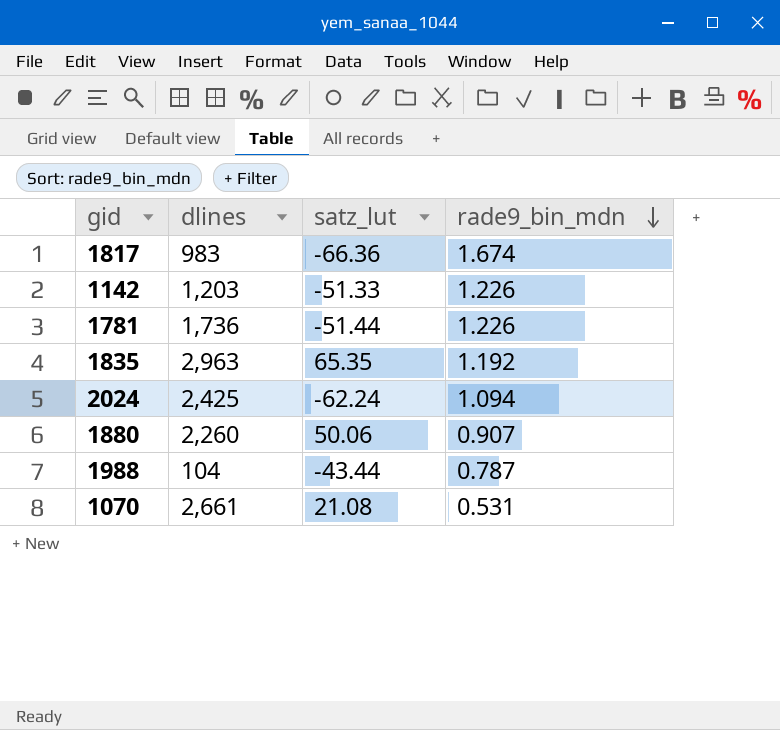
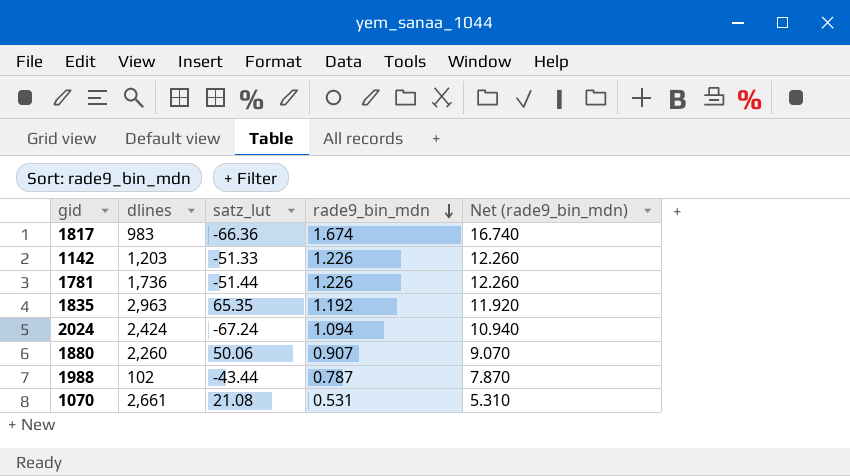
column Net (rade9_bin_mdn) | formula: none -> [rade9_bin_mdn] * 10
2024 | dlines: 2,425 -> 2,424
2024 | satz_lut: -62.24 -> -67.24
1988 | dlines: 104 -> 102

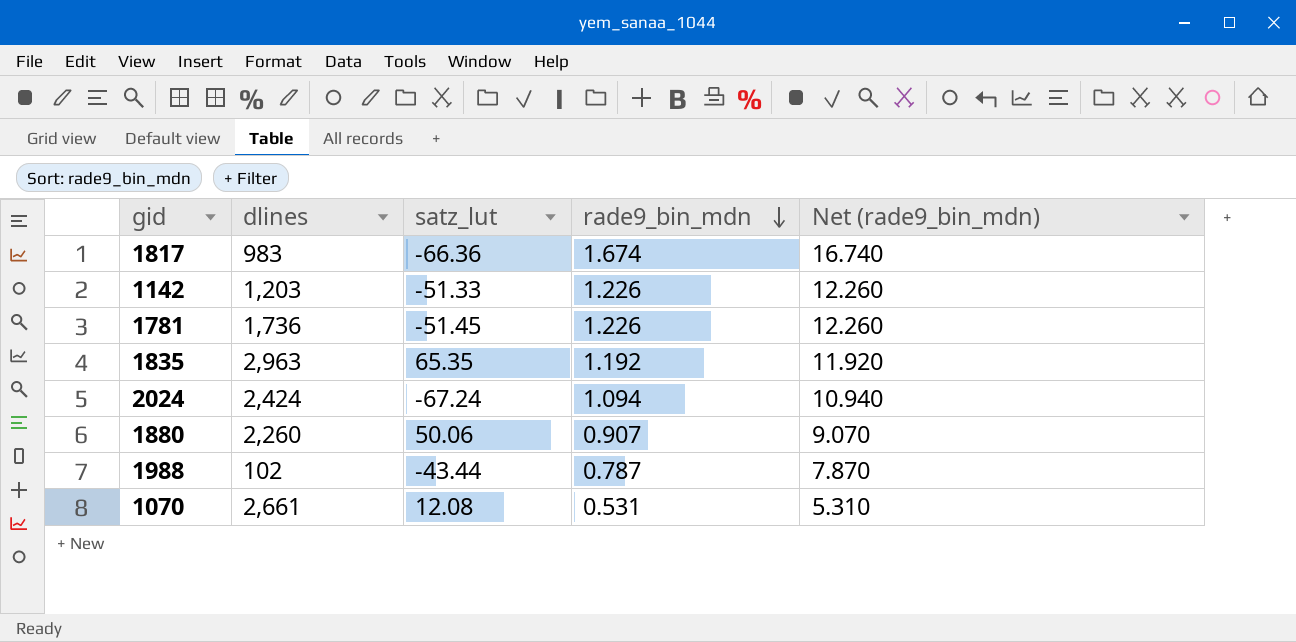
1781 | satz_lut: -51.44 -> -51.45
1070 | satz_lut: 21.08 -> 12.08

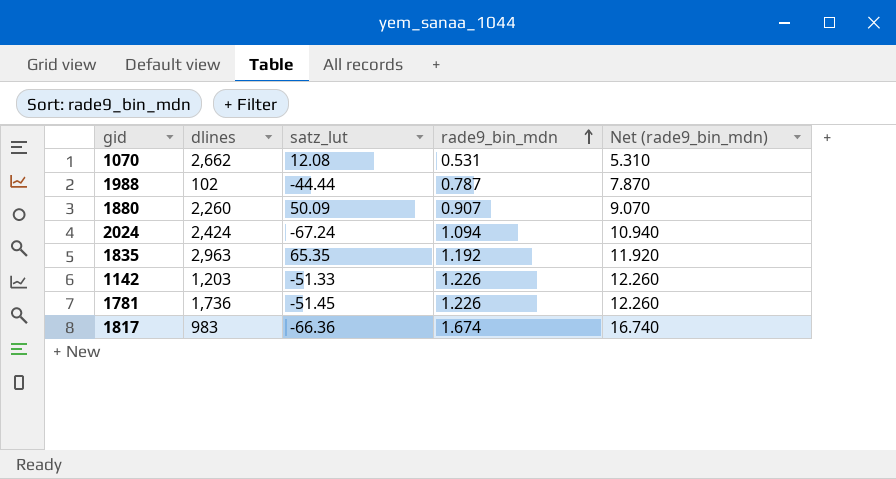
row order: rade9_bin_mdn descending -> rade9_bin_mdn ascending
1070 | dlines: 2,661 -> 2,662
1988 | satz_lut: -43.44 -> -44.44
1880 | satz_lut: 50.06 -> 50.09

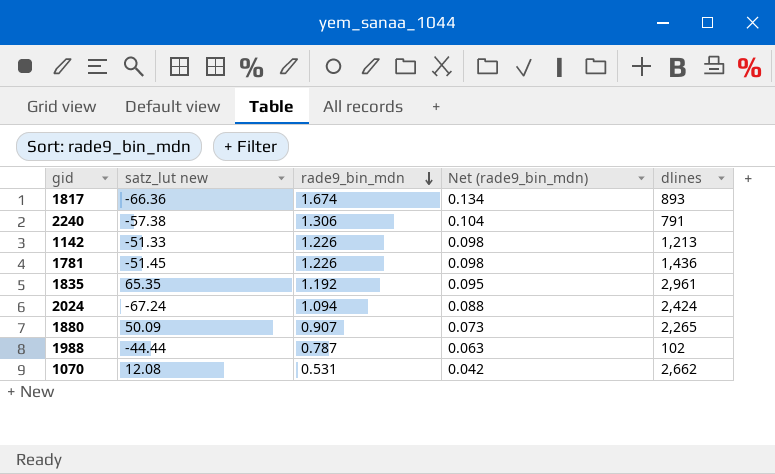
row order: rade9_bin_mdn ascending -> rade9_bin_mdn descending
column name: satz_lut -> satz_lut new
column Net (rade9_bin_mdn) | formula: [rade9_bin_mdn] * 10 -> [rade9_bin_mdn] * 0.08
column dlines | position: 2 -> 5
1817 | dlines: 983 -> 893
row 2240: none -> -57.38 | 1.306 | 0.104 | 791
1142 | dlines: 1,203 -> 1,213
1781 | dlines: 1,736 -> 1,436
1835 | dlines: 2,963 -> 2,961
1880 | dlines: 2,260 -> 2,265

